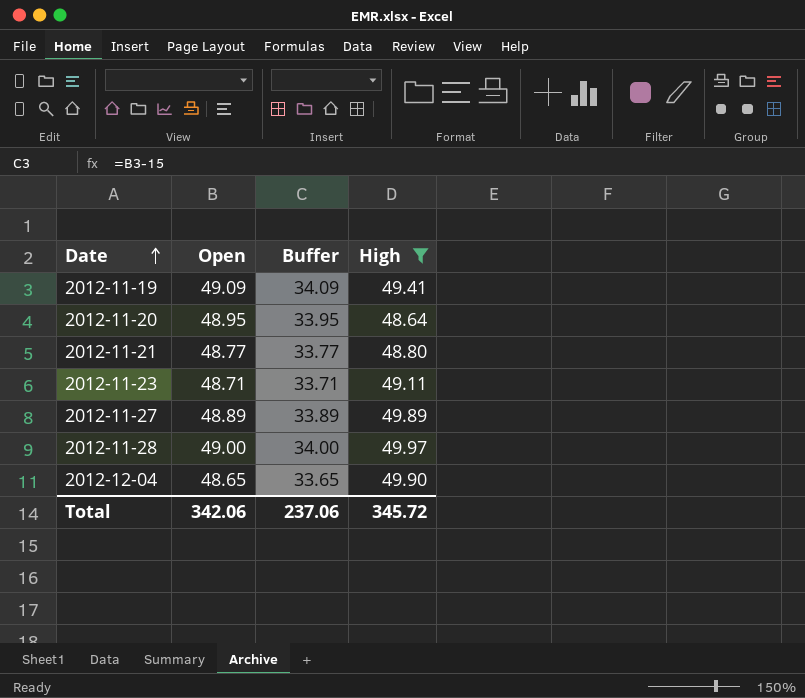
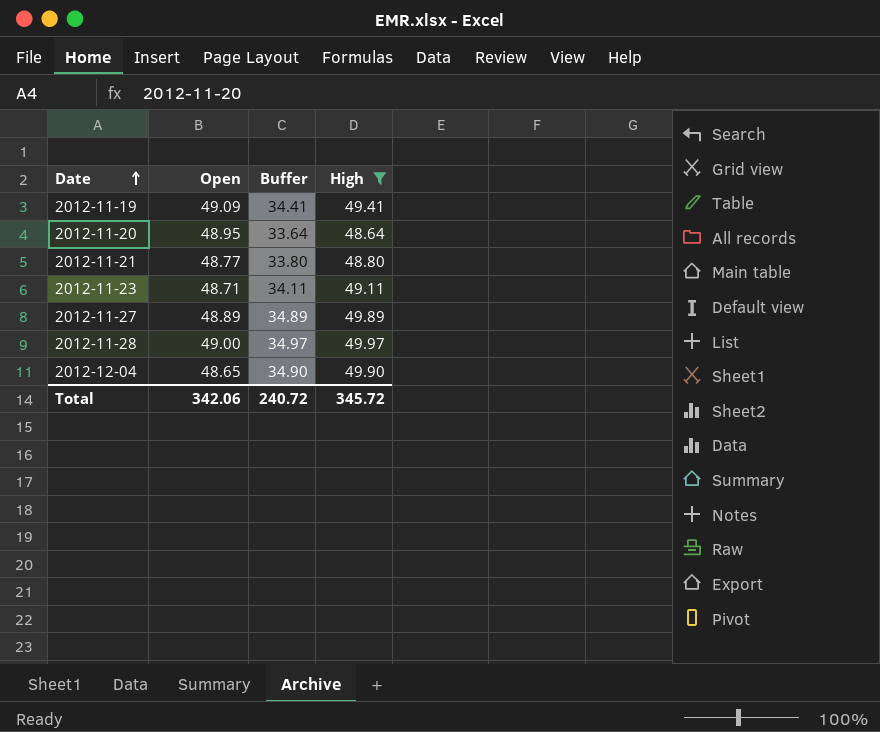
column Buffer | formula: [Open] - 15 -> [High] - 15
Total | Buffer: 237.06 -> 240.72

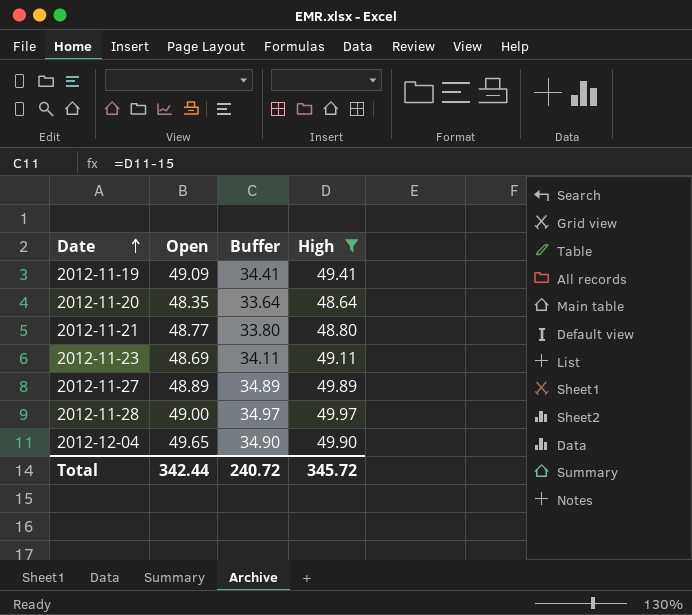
2012-11-20 | Open: 48.95 -> 48.35
2012-11-23 | Open: 48.71 -> 48.69
2012-12-04 | Open: 48.65 -> 49.65
Total | Open: 342.06 -> 342.44

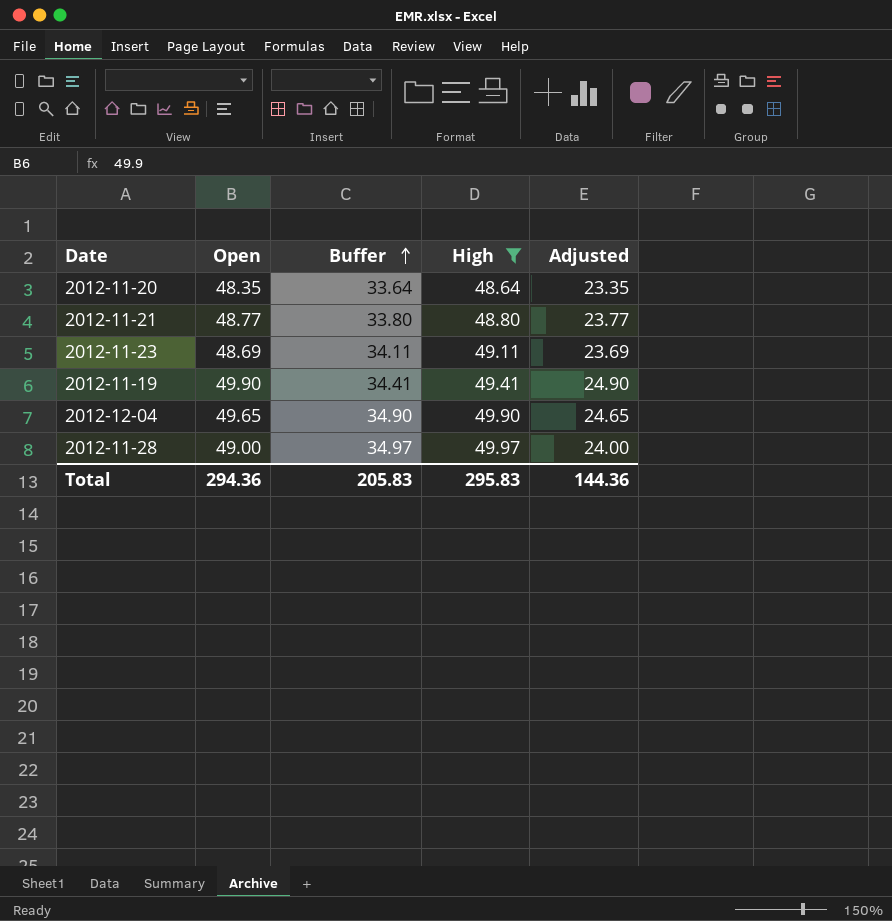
row order: Date ascending -> Buffer ascending
column Adjusted | formula: none -> [Open] - 25
row 2012-11-27: 48.89 | 34.89 | 49.89 -> none
2012-11-19 | Open: 49.09 -> 49.90
Total | Open: 342.44 -> 294.36
Total | Buffer: 240.72 -> 205.83
Total | High: 345.72 -> 295.83

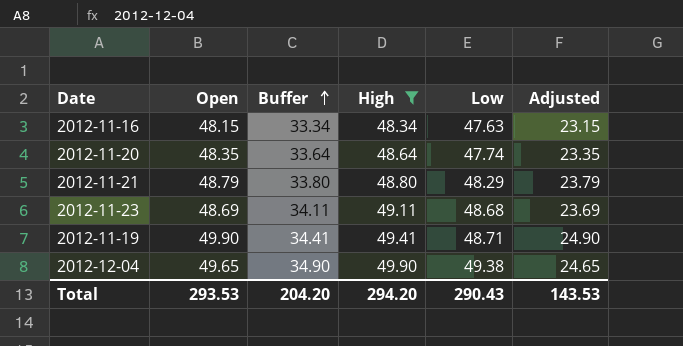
column Low | position: none -> 5
row 2012-11-28: 49.00 | 34.97 | 49.97 | 24.00 -> none
row 2012-11-16: none -> 48.15 | 33.34 | 48.34 | 47.63 | 23.15
2012-11-21 | Open: 48.77 -> 48.79
2012-11-21 | Adjusted: 23.77 -> 23.79
Total | Open: 294.36 -> 293.53
Total | Buffer: 205.83 -> 204.20
Total | High: 295.83 -> 294.20
Total | Adjusted: 144.36 -> 143.53

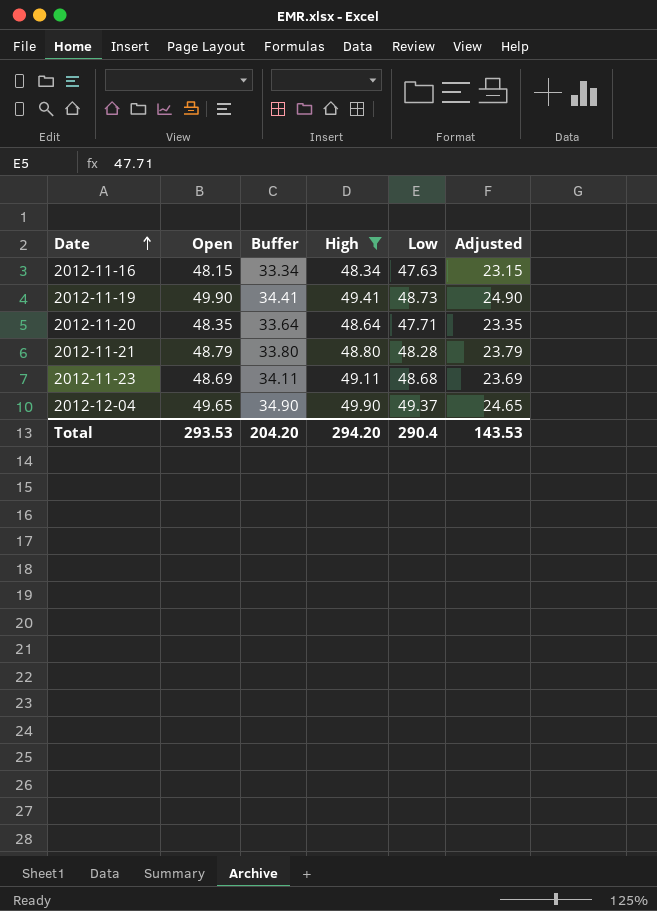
row order: Buffer ascending -> Date ascending
2012-11-19 | Low: 48.71 -> 48.73
2012-11-20 | Low: 47.74 -> 47.71
2012-11-21 | Low: 48.29 -> 48.28
2012-12-04 | Low: 49.38 -> 49.37
Total | Low: 290.43 -> 290.4

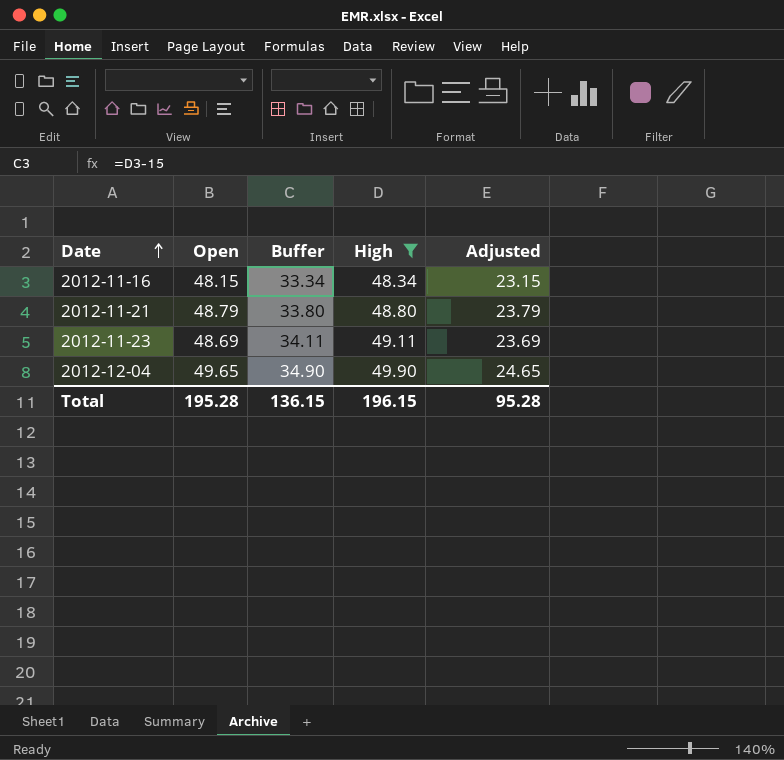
column Low | position: 5 -> none
row 2012-11-19: 49.90 | 34.41 | 49.41 | 48.73 | 24.90 -> none
row 2012-11-20: 48.35 | 33.64 | 48.64 | 47.71 | 23.35 -> none
Total | Open: 293.53 -> 195.28
Total | Buffer: 204.20 -> 136.15
Total | High: 294.20 -> 196.15
Total | Adjusted: 143.53 -> 95.28

